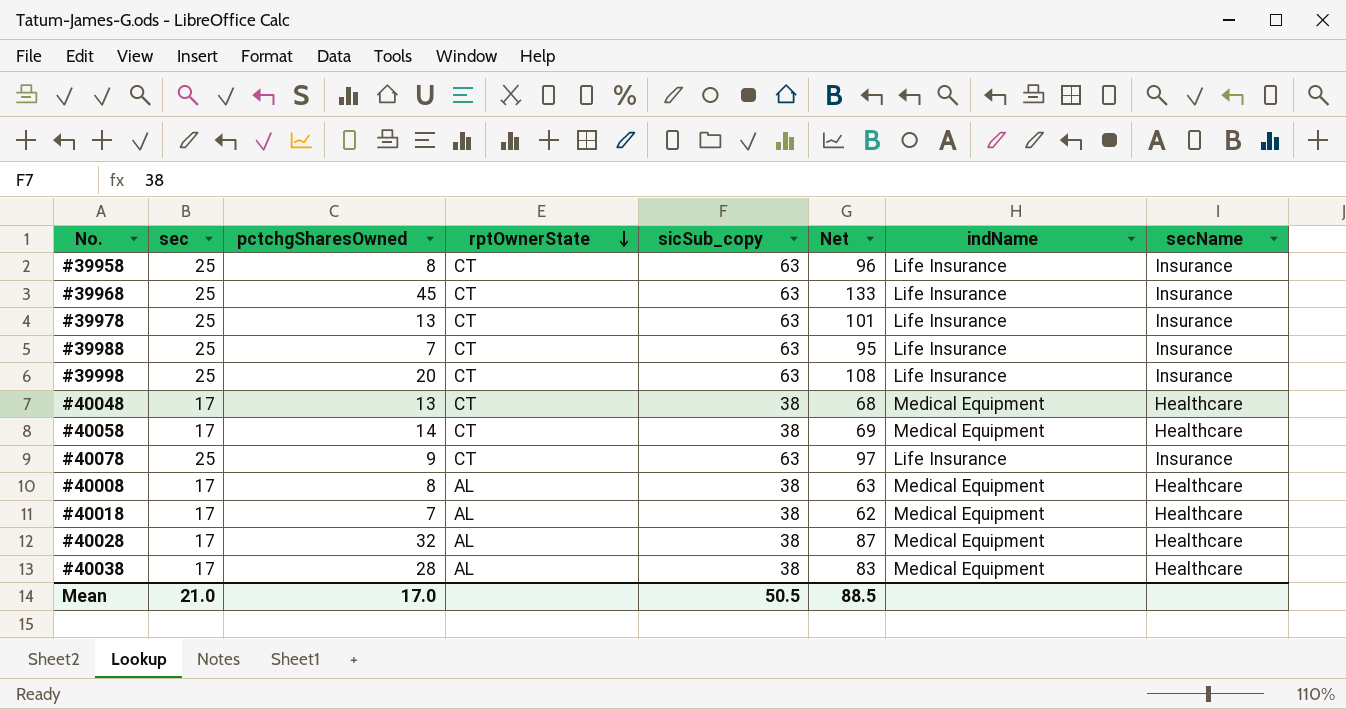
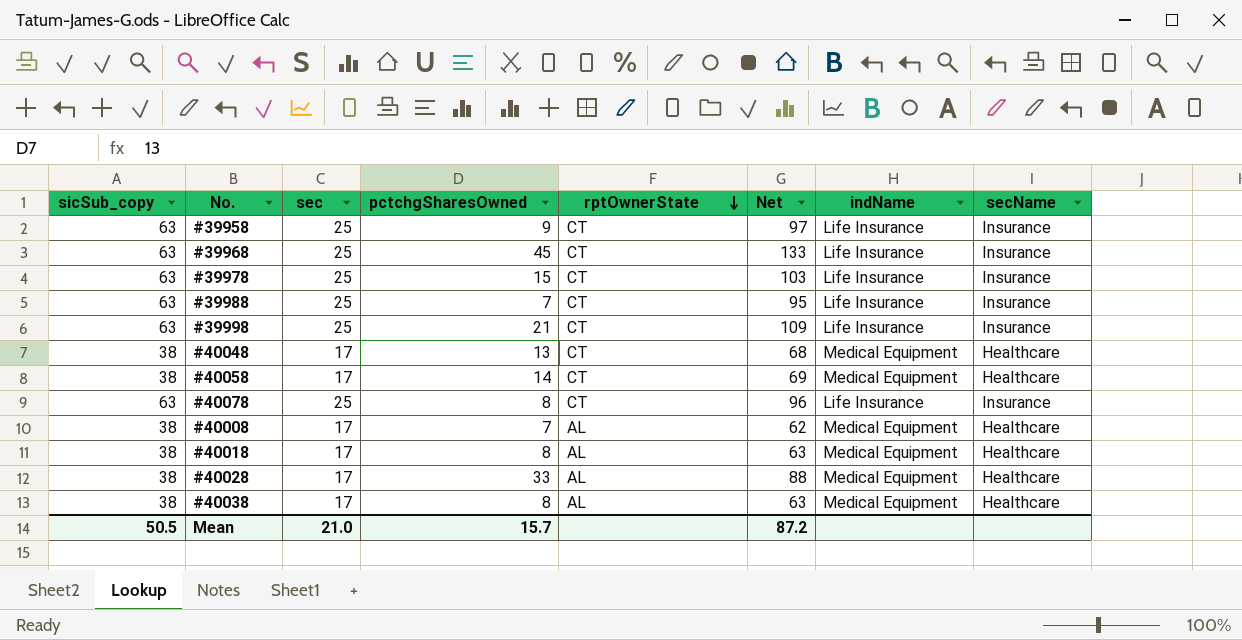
column sicSub_copy | position: 5 -> 1
#39958 | pctchgSharesOwned: 8 -> 9
#39958 | Net: 96 -> 97
#39978 | pctchgSharesOwned: 13 -> 15
#39978 | Net: 101 -> 103
#39998 | pctchgSharesOwned: 20 -> 21
#39998 | Net: 108 -> 109
#40078 | pctchgSharesOwned: 9 -> 8
#40078 | Net: 97 -> 96
#40008 | pctchgSharesOwned: 8 -> 7
#40008 | Net: 63 -> 62
#40018 | pctchgSharesOwned: 7 -> 8
#40018 | Net: 62 -> 63
#40028 | pctchgSharesOwned: 32 -> 33
#40028 | Net: 87 -> 88
#40038 | pctchgSharesOwned: 28 -> 8
#40038 | Net: 83 -> 63
Mean | pctchgSharesOwned: 17.0 -> 15.7
Mean | Net: 88.5 -> 87.2

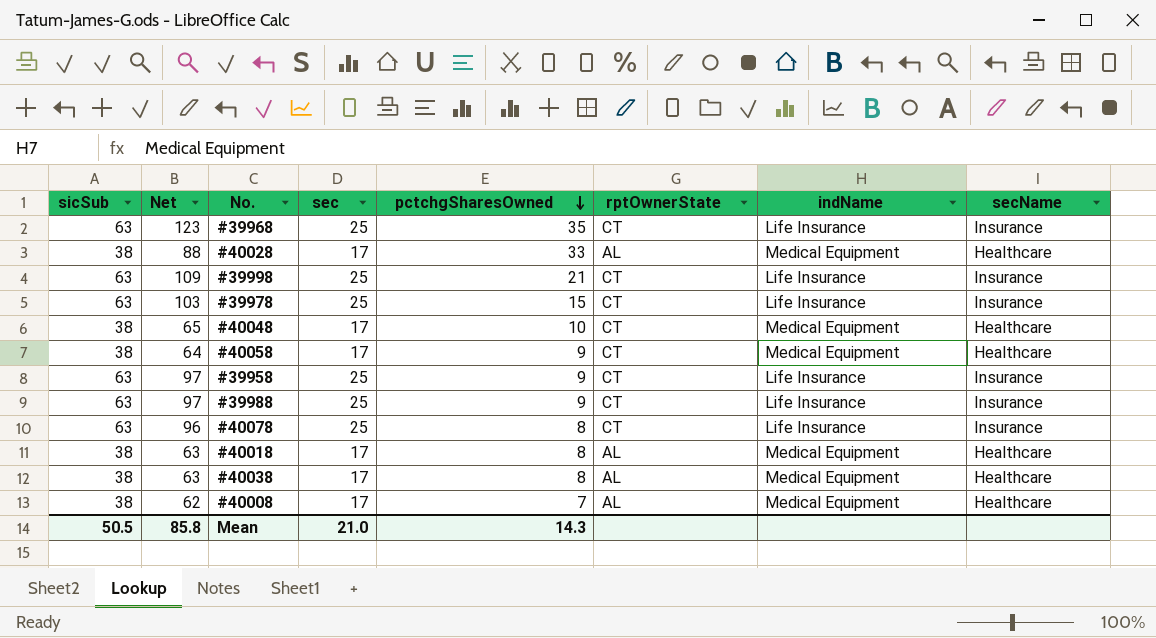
row order: rptOwnerState descending -> pctchgSharesOwned descending
column name: sicSub_copy -> sicSub
column Net | position: 6 -> 2
#39968 | Net: 133 -> 123
#39968 | pctchgSharesOwned: 45 -> 35
#40048 | Net: 68 -> 65
#40048 | pctchgSharesOwned: 13 -> 10
#40058 | Net: 69 -> 64
#40058 | pctchgSharesOwned: 14 -> 9
#39988 | Net: 95 -> 97
#39988 | pctchgSharesOwned: 7 -> 9
Mean | Net: 87.2 -> 85.8
Mean | pctchgSharesOwned: 15.7 -> 14.3

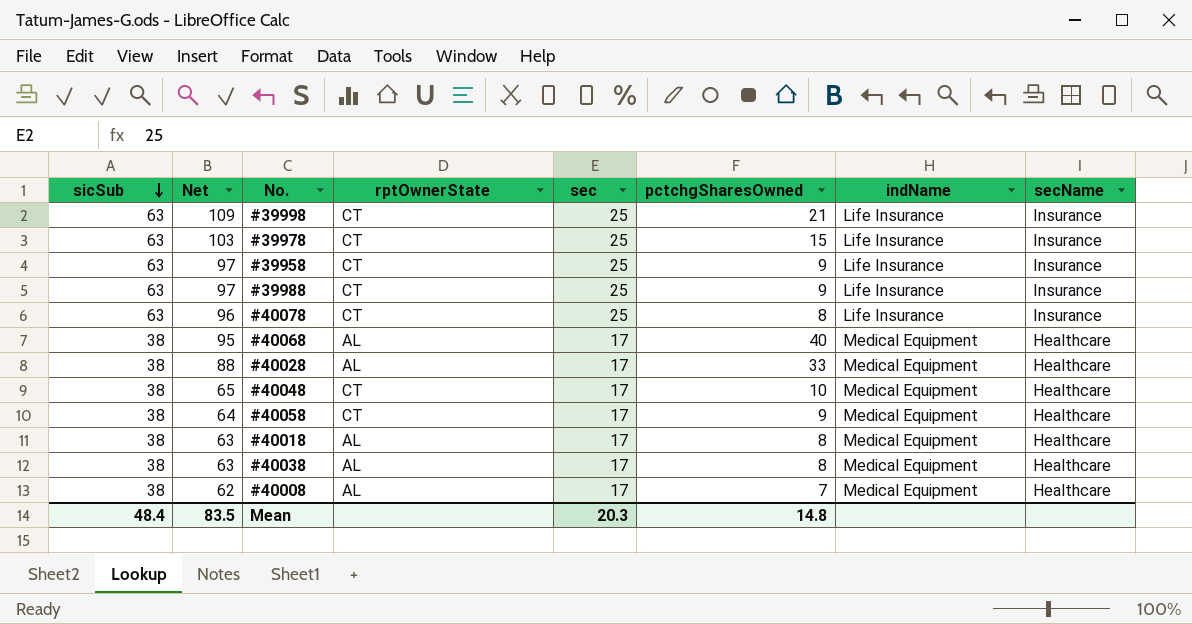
row order: pctchgSharesOwned descending -> sicSub descending
column rptOwnerState | position: 6 -> 4
row #39968: 63 | 123 | 25 | 35 | CT | Life Insurance | Insurance -> none
row #40068: none -> 38 | 95 | AL | 17 | 40 | Medical Equipment | Healthcare
Mean | sicSub: 50.5 -> 48.4
Mean | Net: 85.8 -> 83.5
Mean | sec: 21.0 -> 20.3
Mean | pctchgSharesOwned: 14.3 -> 14.8

